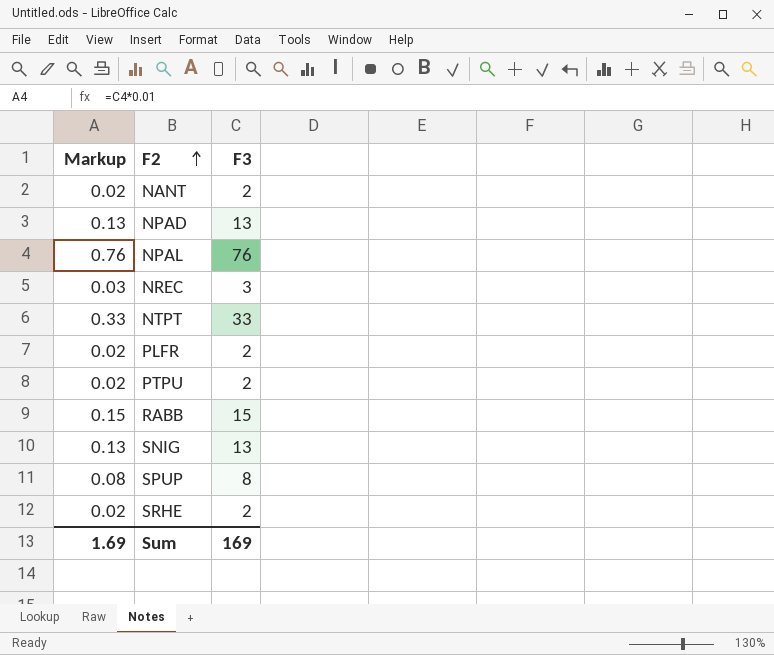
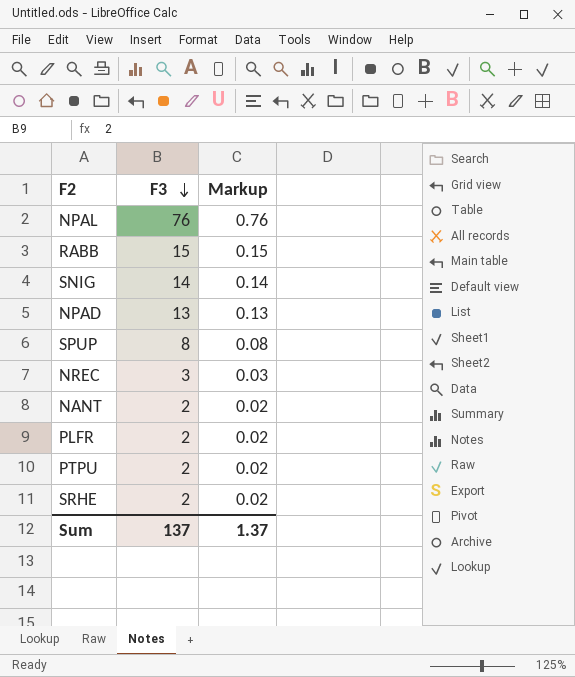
row order: F2 ascending -> F3 descending
column Markup | position: 1 -> 3
row NTPT: 0.33 | 33 -> none
SNIG | F3: 13 -> 14
SNIG | Markup: 0.13 -> 0.14
Sum | F3: 169 -> 137
Sum | Markup: 1.69 -> 1.37

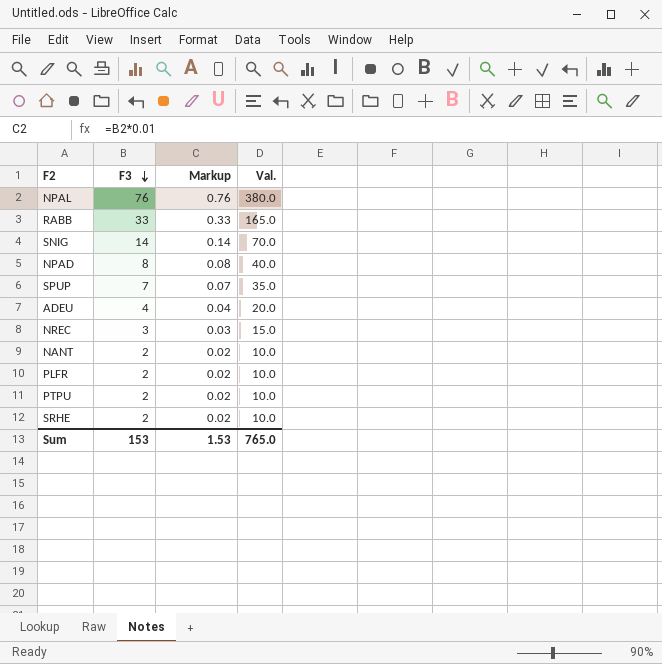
column Val. | formula: none -> [F3] * 5
RABB | F3: 15 -> 33
RABB | Markup: 0.15 -> 0.33
NPAD | F3: 13 -> 8
NPAD | Markup: 0.13 -> 0.08
SPUP | F3: 8 -> 7
SPUP | Markup: 0.08 -> 0.07
row ADEU: none -> 4 | 0.04 | 20.0
Sum | F3: 137 -> 153
Sum | Markup: 1.37 -> 1.53

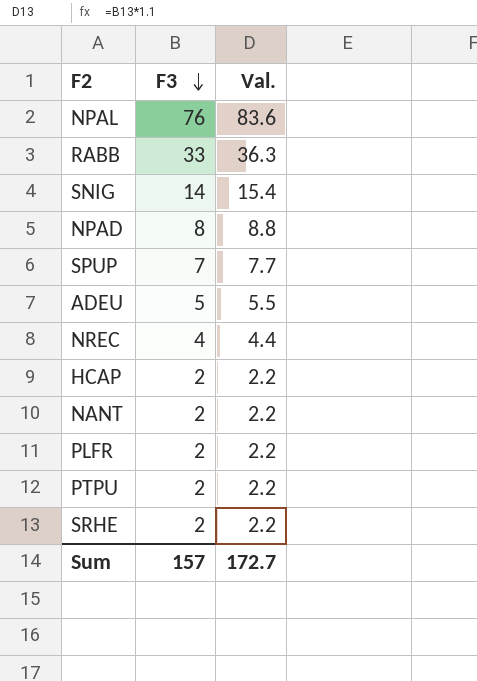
column Markup | formula: [F3] * 0.01 -> none
column Val. | formula: [F3] * 5 -> [F3] * 1.1
ADEU | F3: 4 -> 5
NREC | F3: 3 -> 4
row HCAP: none -> 2 | 2.2
Sum | F3: 153 -> 157
Sum | Val.: 765.0 -> 172.7

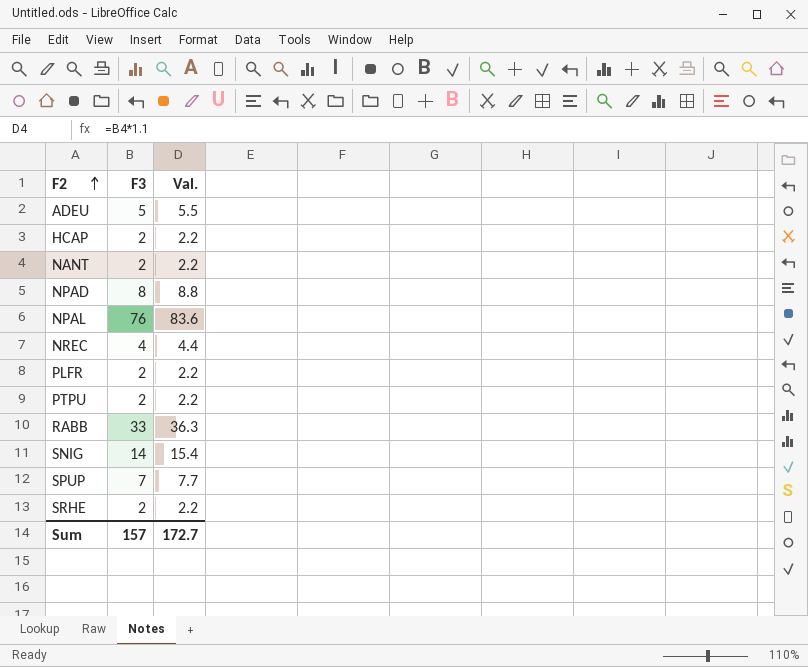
row order: F3 descending -> F2 ascending

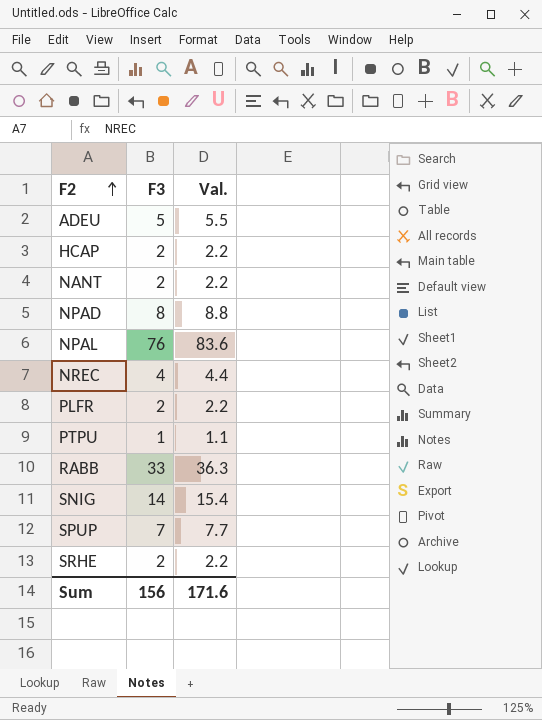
PTPU | F3: 2 -> 1
PTPU | Val.: 2.2 -> 1.1
Sum | F3: 157 -> 156
Sum | Val.: 172.7 -> 171.6

